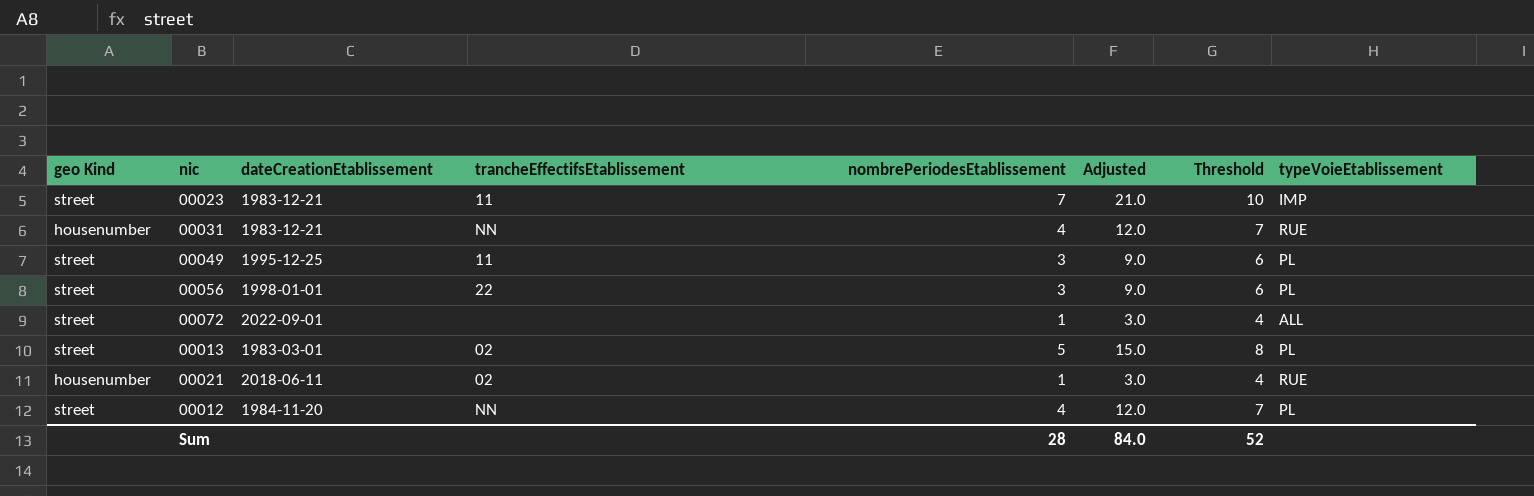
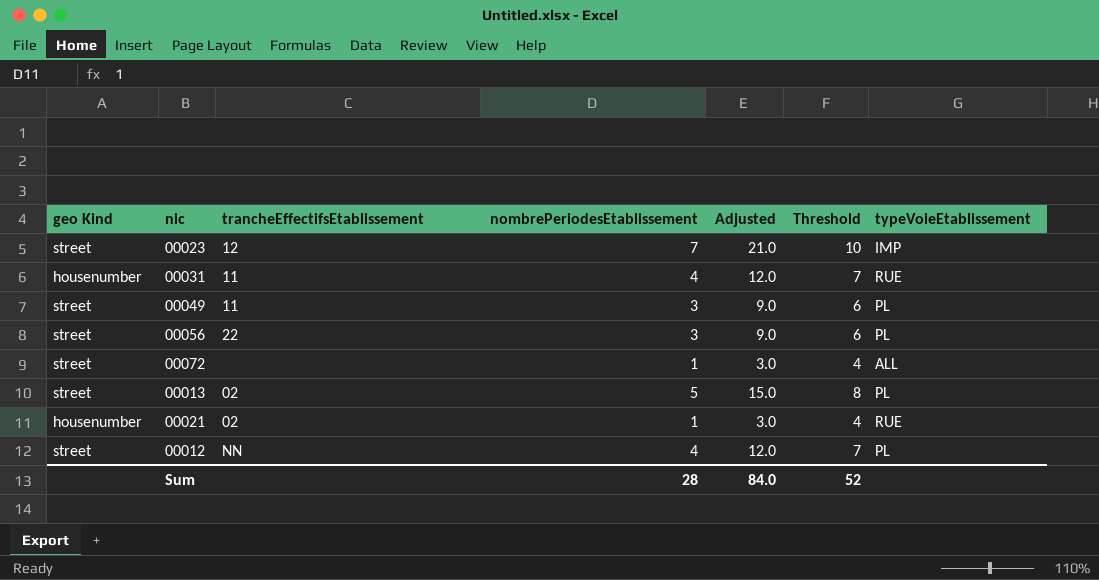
column dateCreationEtablissement | position: 3 -> none
00023 | trancheEffectifsEtablissement: 11 -> 12
00031 | trancheEffectifsEtablissement: NN -> 11

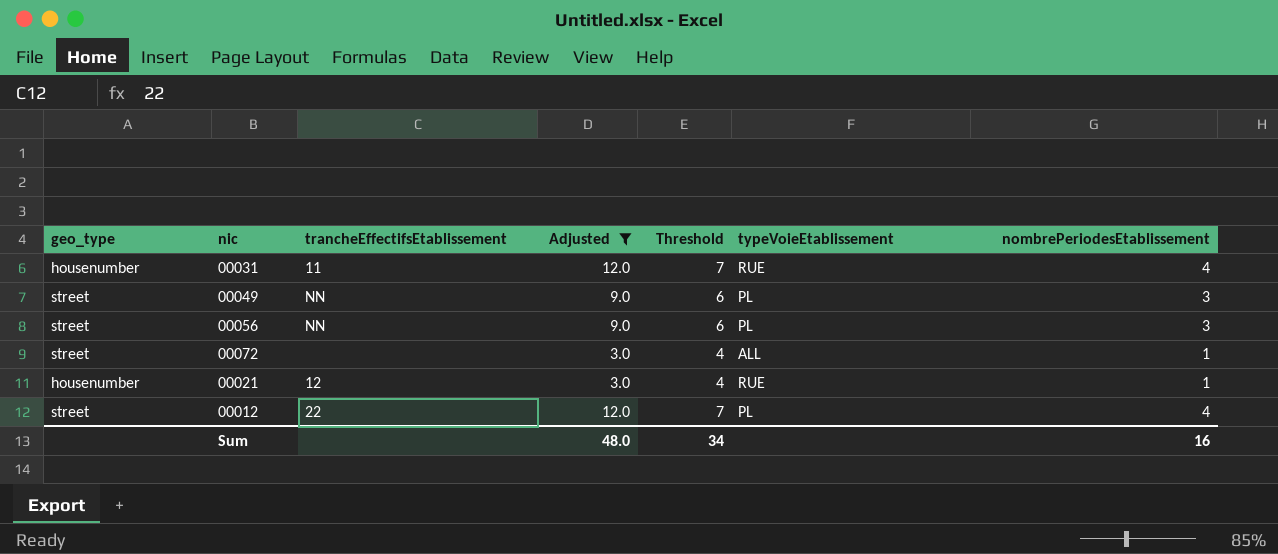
filter: none -> Adjusted <= 12.0
column name: geo Kind -> geo_type
column nombrePeriodesEtablissement | position: 4 -> 7
00049 | trancheEffectifsEtablissement: 11 -> NN
00056 | trancheEffectifsEtablissement: 22 -> NN
00021 | trancheEffectifsEtablissement: 02 -> 12
00012 | trancheEffectifsEtablissement: NN -> 22
Sum | Adjusted: 84.0 -> 48.0
Sum | Threshold: 52 -> 34
Sum | nombrePeriodesEtablissement: 28 -> 16

